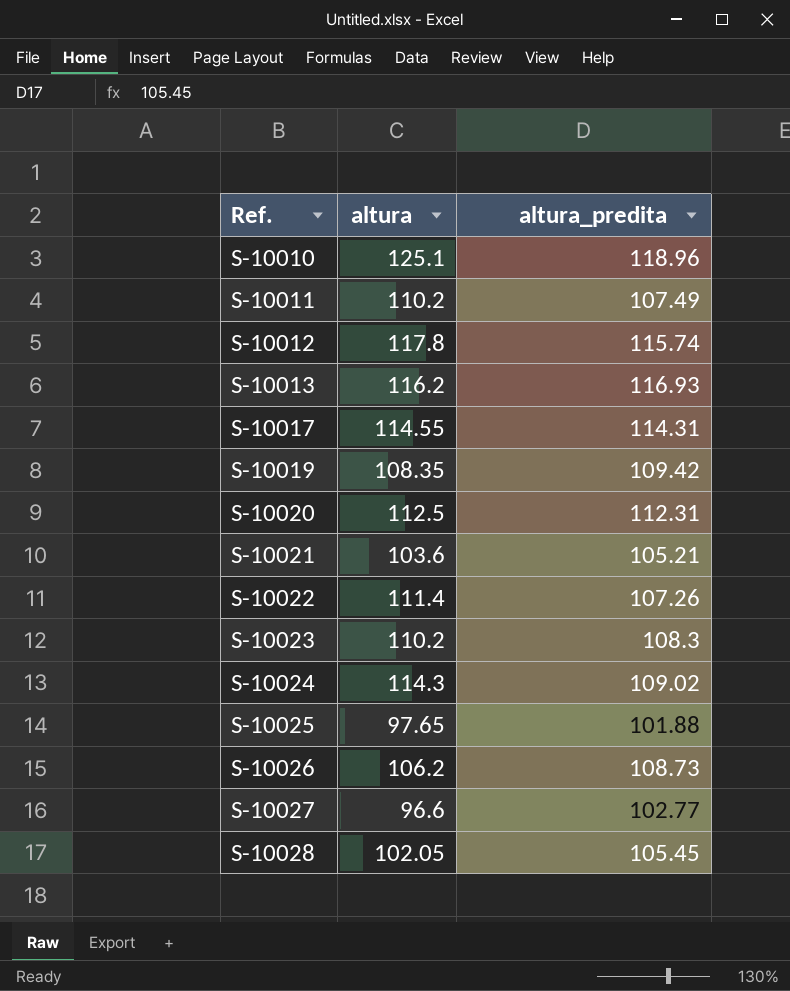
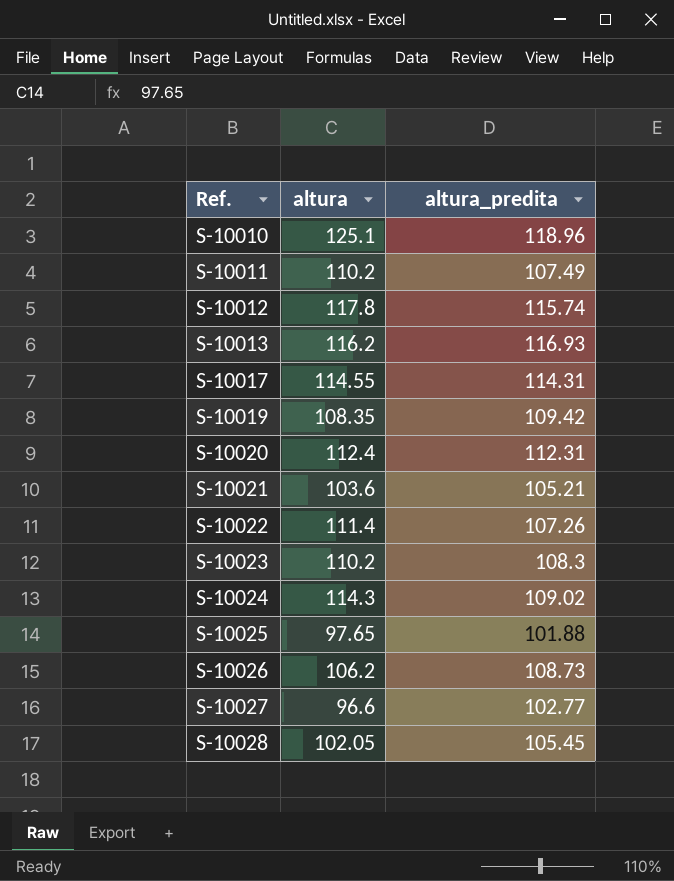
S-10020 | altura: 112.5 -> 112.4

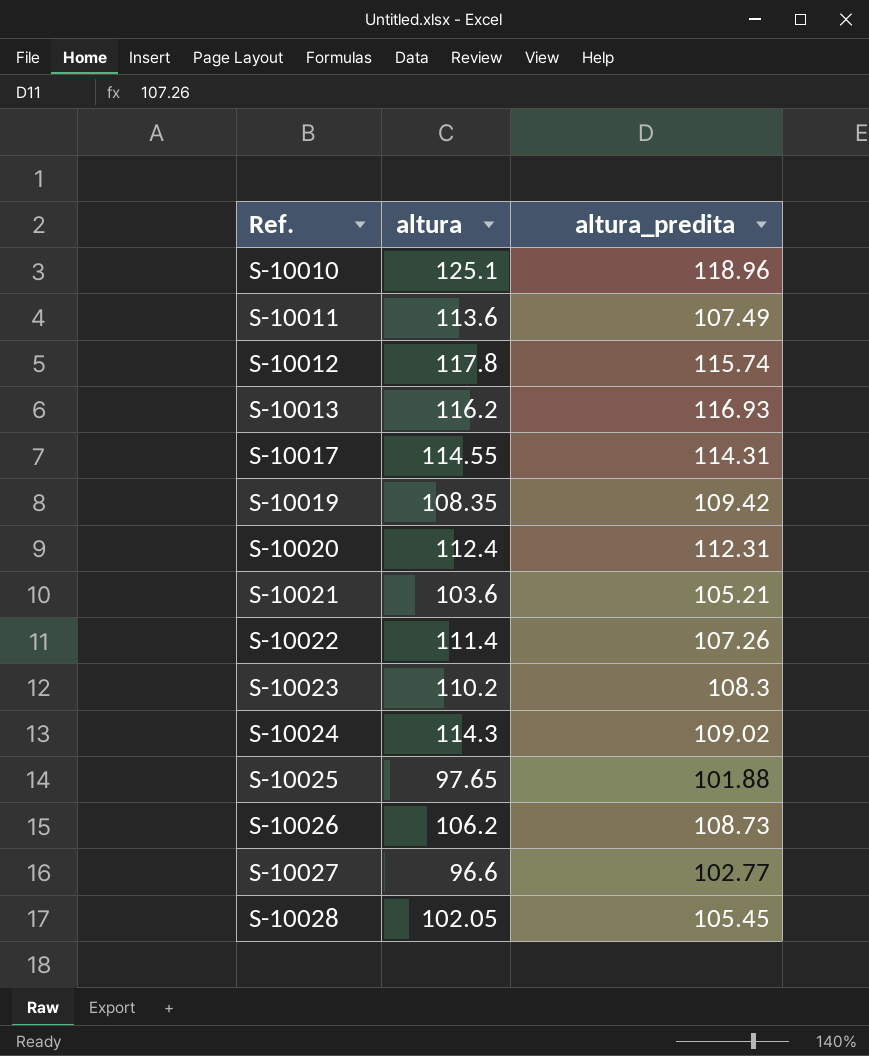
S-10011 | altura: 110.2 -> 113.6

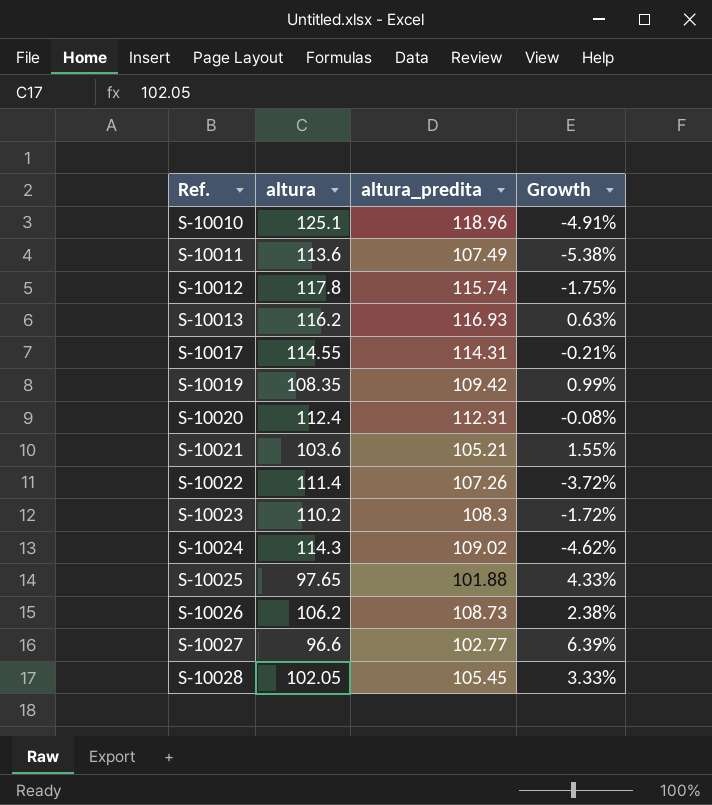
column Growth | formula: none -> ([altura_predita] - [altura]) / [altura]

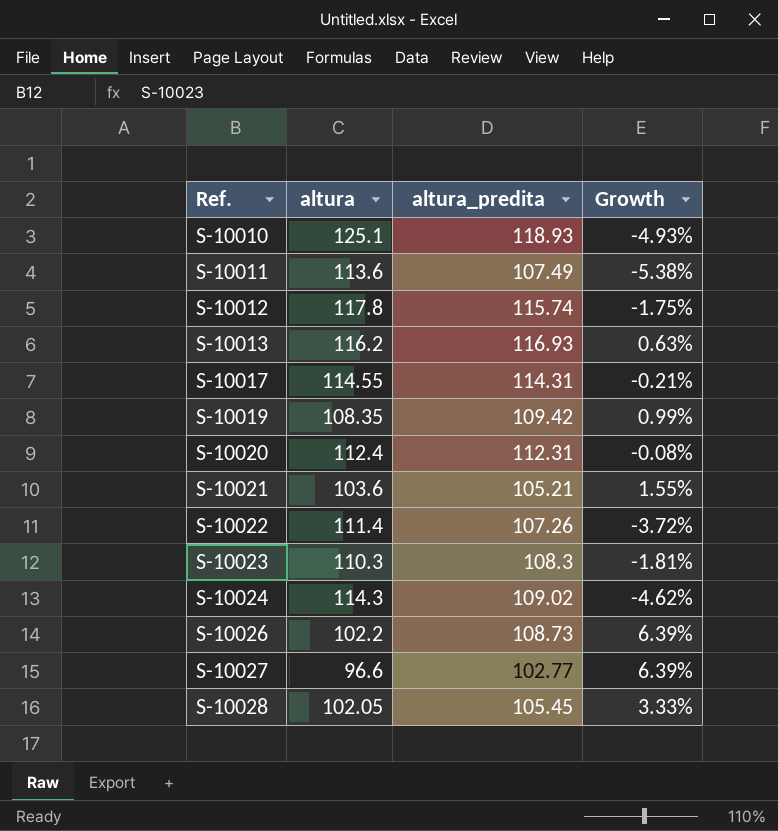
row S-10025: 97.65 | 101.88 | 4.33% -> none
S-10010 | altura_predita: 118.96 -> 118.93
S-10010 | Growth: -4.91% -> -4.93%
S-10023 | altura: 110.2 -> 110.3
S-10023 | Growth: -1.72% -> -1.81%
S-10026 | altura: 106.2 -> 102.2
S-10026 | Growth: 2.38% -> 6.39%

